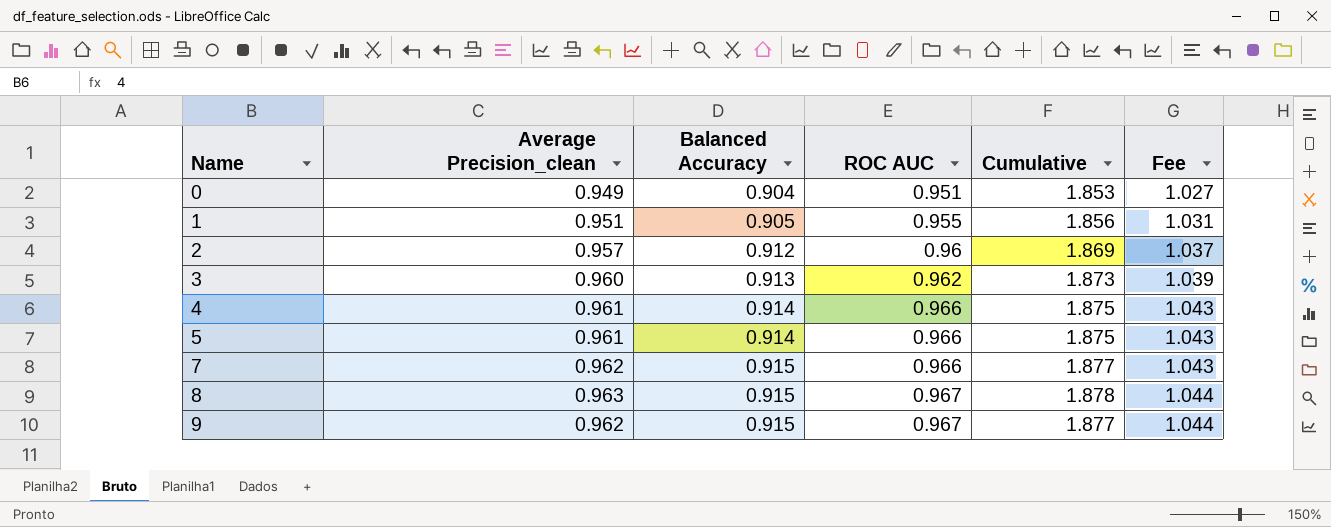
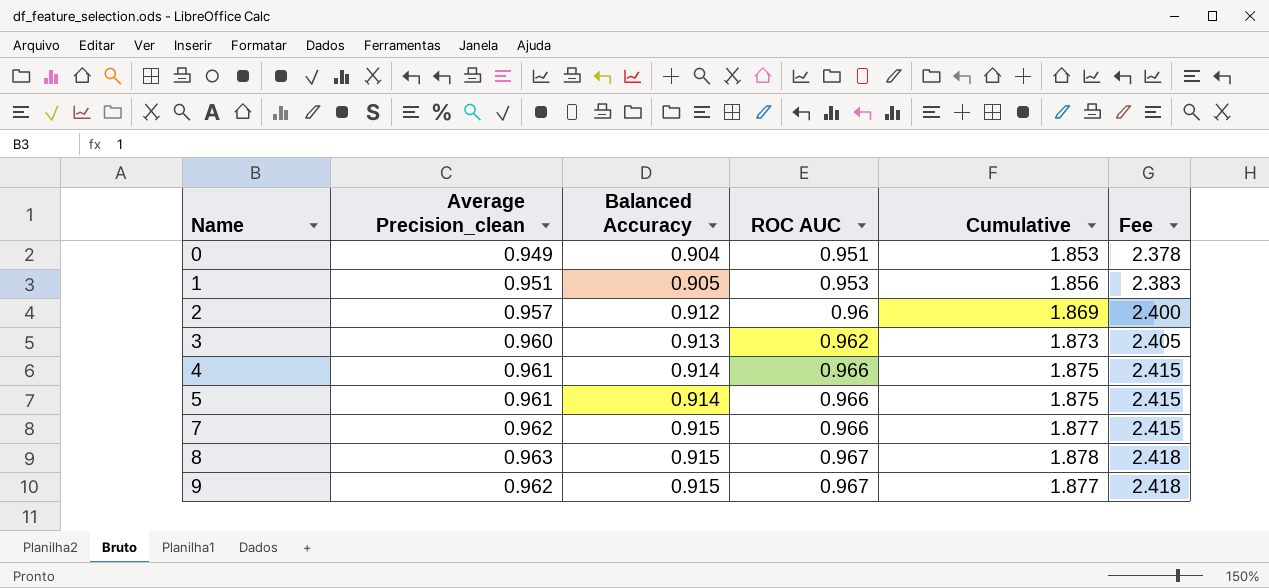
column Fee | formula: [ROC AUC] * 1.08 -> [ROC AUC] * 2.5
1 | ROC AUC: 0.955 -> 0.953

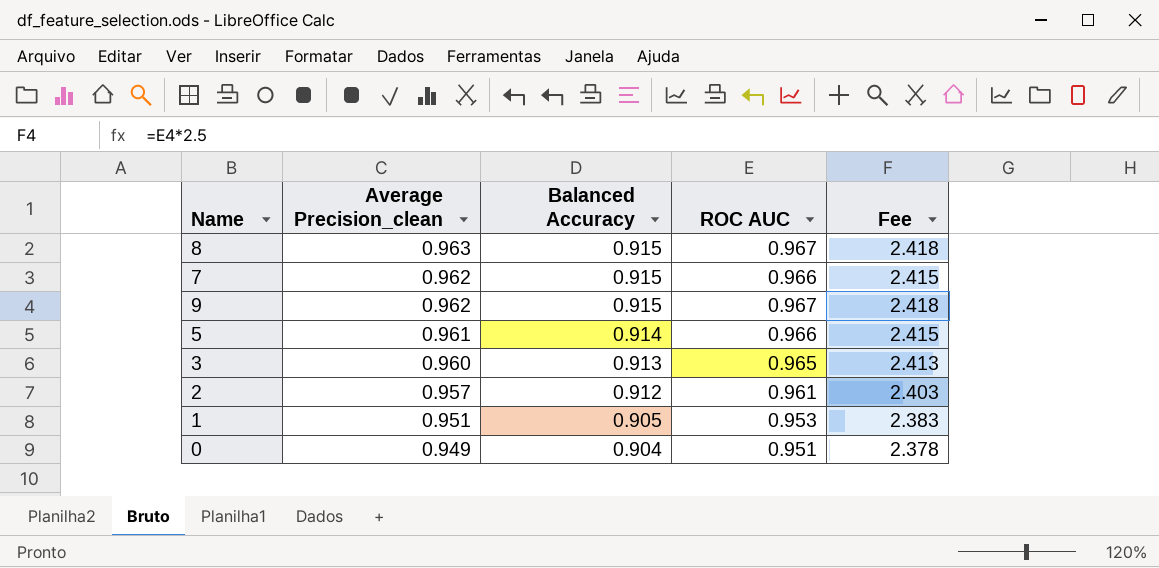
row order: Name ascending -> Average Precision_clean descending
column Cumulative | formula: [Average Precision_clean] + [Balanced Accuracy] -> none
row 4: 0.961 | 0.914 | 0.966 | 1.875 | 2.415 -> none
3 | ROC AUC: 0.962 -> 0.965
3 | Fee: 2.405 -> 2.413
2 | ROC AUC: 0.96 -> 0.961
2 | Fee: 2.400 -> 2.403

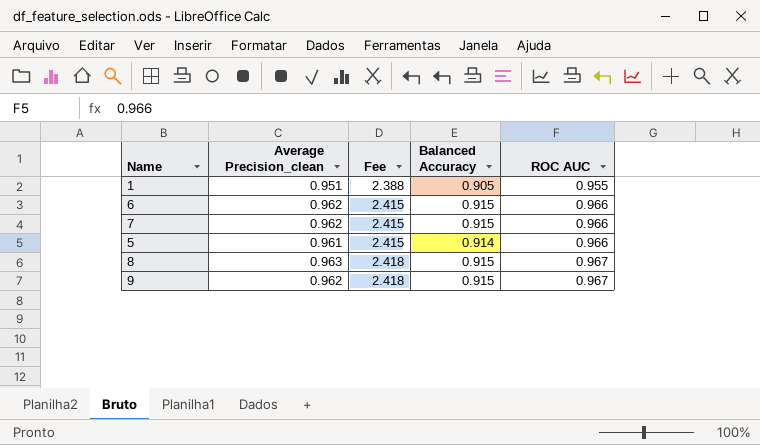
row order: Average Precision_clean descending -> Fee ascending
column Fee | position: 5 -> 3
row 3: 0.960 | 0.913 | 0.965 | 2.413 -> none
row 2: 0.957 | 0.912 | 0.961 | 2.403 -> none
row 0: 0.949 | 0.904 | 0.951 | 2.378 -> none
1 | Fee: 2.383 -> 2.388
1 | ROC AUC: 0.953 -> 0.955
row 6: none -> 0.962 | 2.415 | 0.915 | 0.966

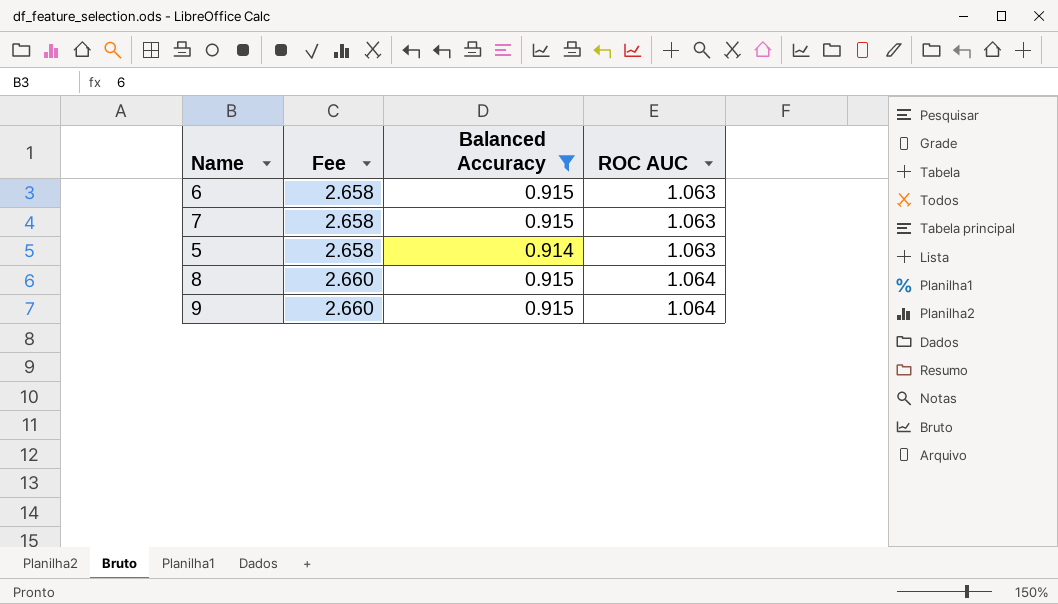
filter: none -> Balanced Accuracy != 0.905
column Average Precision_clean | position: 2 -> none
6 | Fee: 2.415 -> 2.658
6 | ROC AUC: 0.966 -> 1.063
7 | Fee: 2.415 -> 2.658
7 | ROC AUC: 0.966 -> 1.063
5 | Fee: 2.415 -> 2.658
5 | ROC AUC: 0.966 -> 1.063
8 | Fee: 2.418 -> 2.660
8 | ROC AUC: 0.967 -> 1.064
9 | Fee: 2.418 -> 2.660
9 | ROC AUC: 0.967 -> 1.064

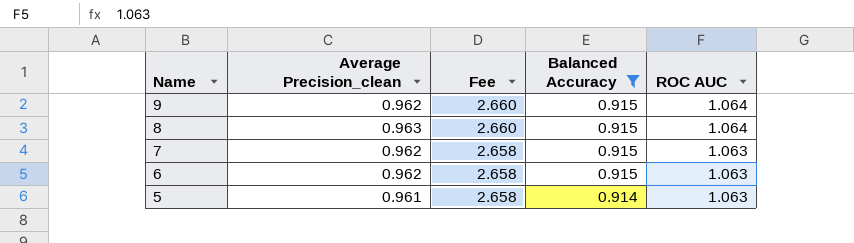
row order: Fee ascending -> Name descending
column Average Precision_clean | position: none -> 2

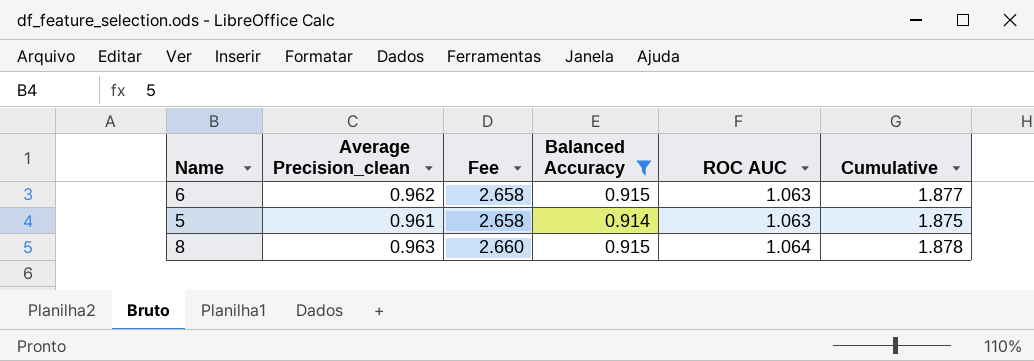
row order: Name descending -> Fee ascending
column Cumulative | formula: none -> [Average Precision_clean] + [Balanced Accuracy]
row 9: 0.962 | 2.660 | 0.915 | 1.064 -> none
row 7: 0.962 | 2.658 | 0.915 | 1.063 -> none

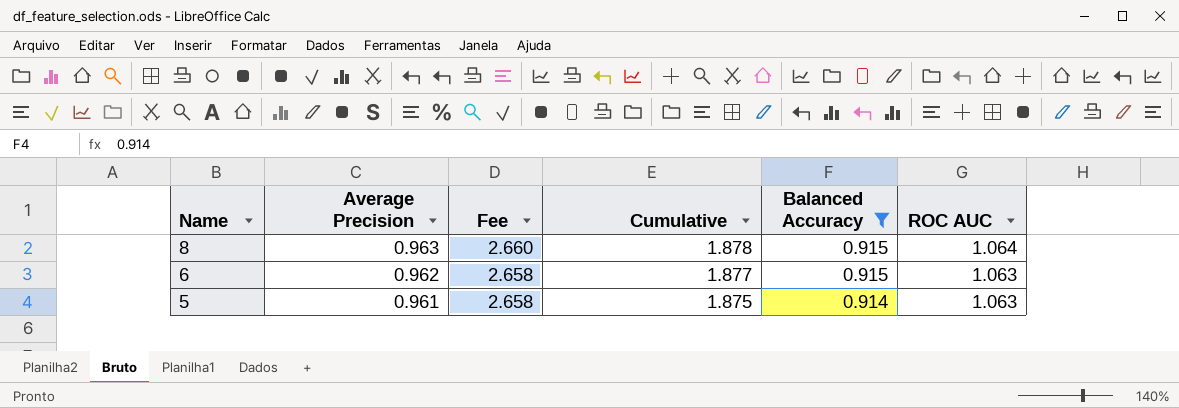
row order: Fee ascending -> Name descending
column name: Average Precision_clean -> Average Precision
column Cumulative | position: 6 -> 4

